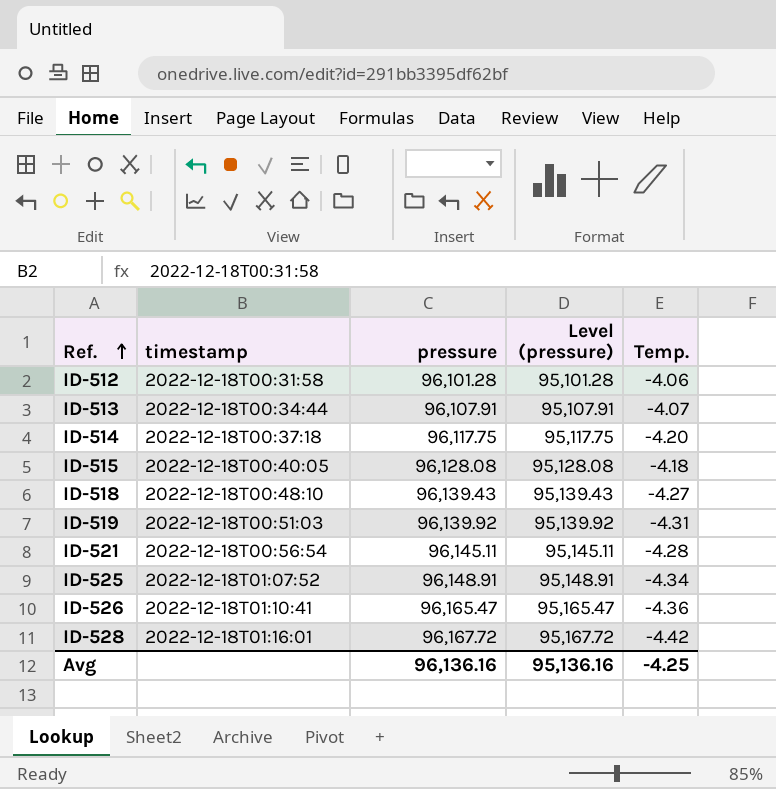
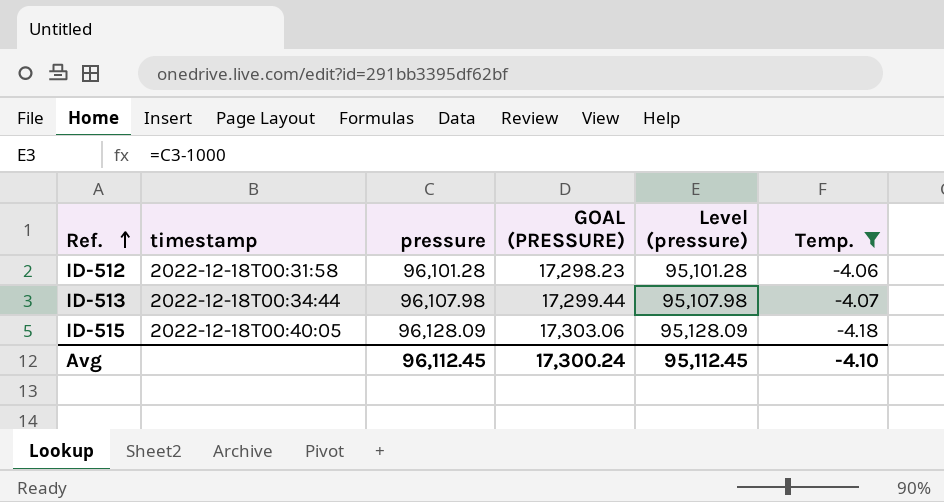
filter: none -> Temp. >= -4.18
column GOAL (PRESSURE) | formula: none -> [pressure] * 0.18
ID-513 | pressure: 96,107.91 -> 96,107.98
ID-513 | Level (pressure): 95,107.91 -> 95,107.98
ID-515 | pressure: 96,128.08 -> 96,128.09
ID-515 | Level (pressure): 95,128.08 -> 95,128.09
Avg | pressure: 96,136.16 -> 96,112.45
Avg | Level (pressure): 95,136.16 -> 95,112.45
Avg | Temp.: -4.25 -> -4.10

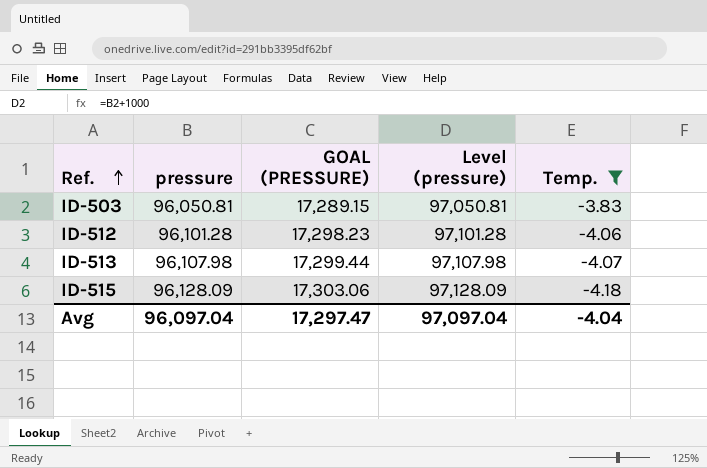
column timestamp | position: 2 -> none
column Level (pressure) | formula: [pressure] - 1000 -> [pressure] + 1000
row ID-503: none -> 96,050.81 | 17,289.15 | 97,050.81 | -3.83
Avg | pressure: 96,112.45 -> 96,097.04
Avg | GOAL (PRESSURE): 17,300.24 -> 17,297.47
Avg | Level (pressure): 95,112.45 -> 97,097.04
Avg | Temp.: -4.10 -> -4.04

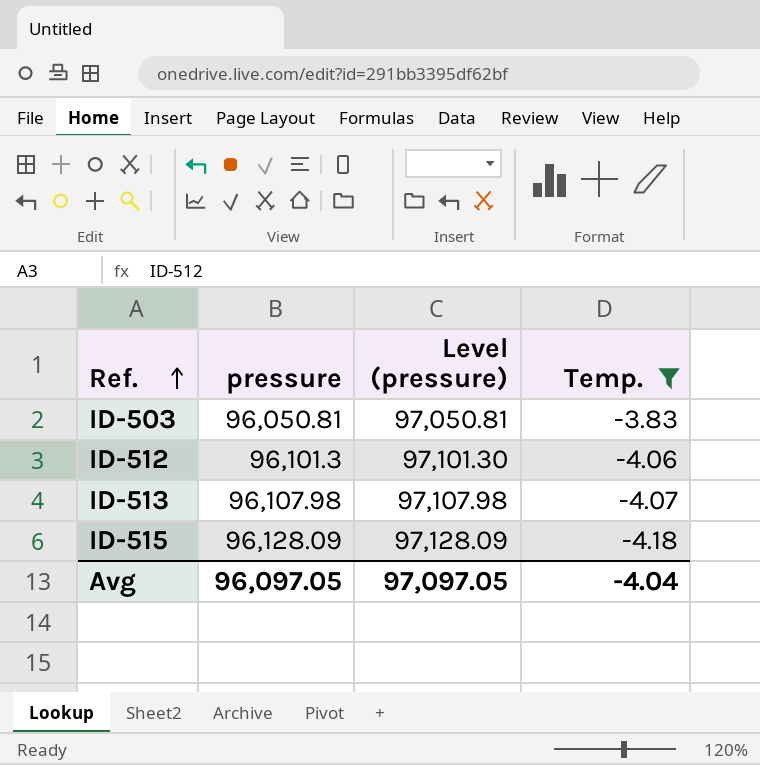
column GOAL (PRESSURE) | formula: [pressure] * 0.18 -> none
ID-512 | pressure: 96,101.28 -> 96,101.3
ID-512 | Level (pressure): 97,101.28 -> 97,101.30
Avg | pressure: 96,097.04 -> 96,097.05
Avg | Level (pressure): 97,097.04 -> 97,097.05

